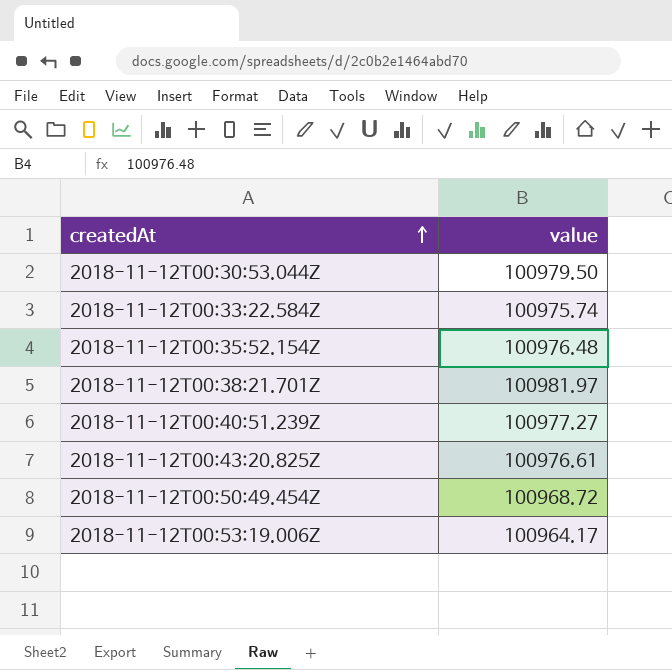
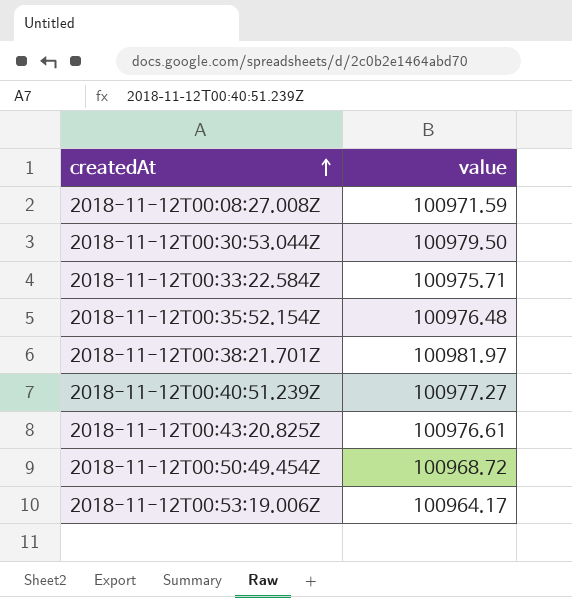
row 2018-11-12T00:08:27.008Z: none -> 100971.59
2018-11-12T00:33:22.584Z | value: 100975.74 -> 100975.71

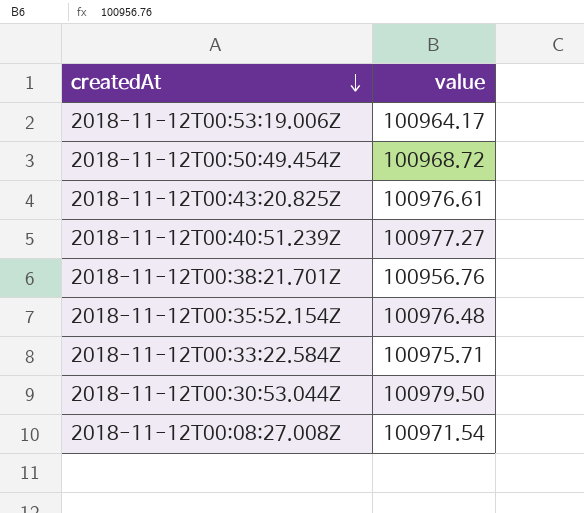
row order: createdAt ascending -> createdAt descending
2018-11-12T00:38:21.701Z | value: 100981.97 -> 100956.76
2018-11-12T00:08:27.008Z | value: 100971.59 -> 100971.54

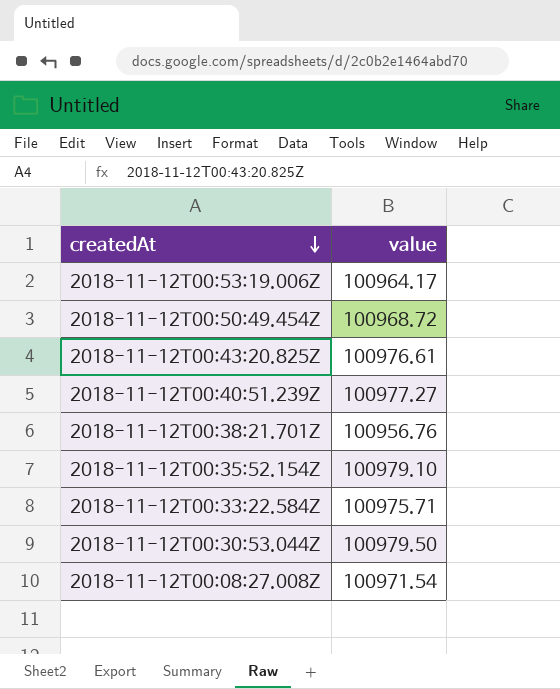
2018-11-12T00:35:52.154Z | value: 100976.48 -> 100979.10

